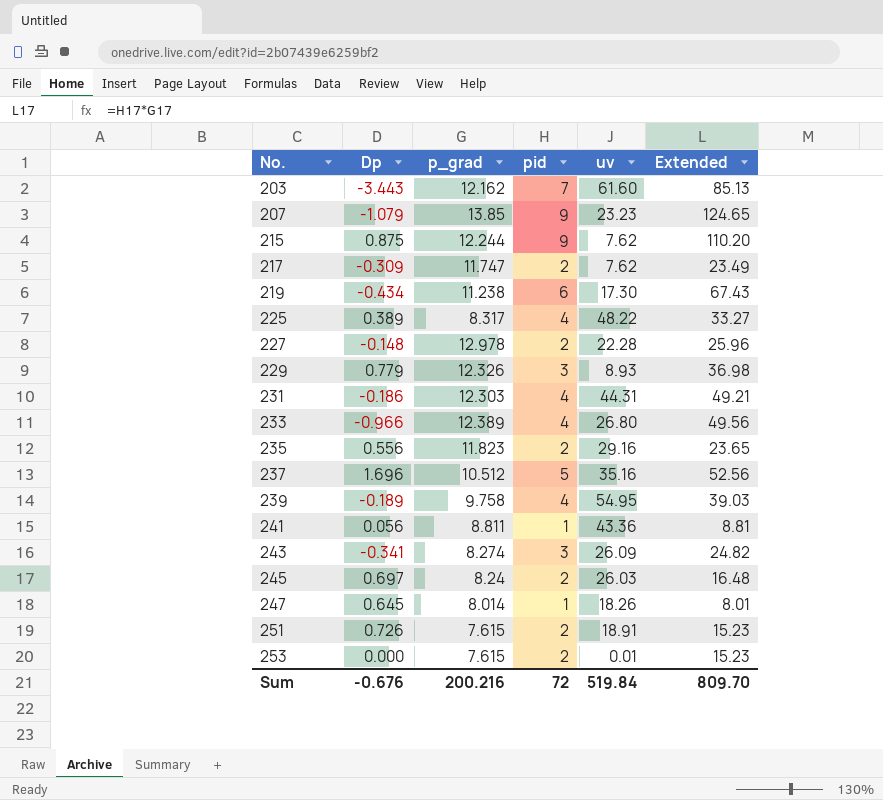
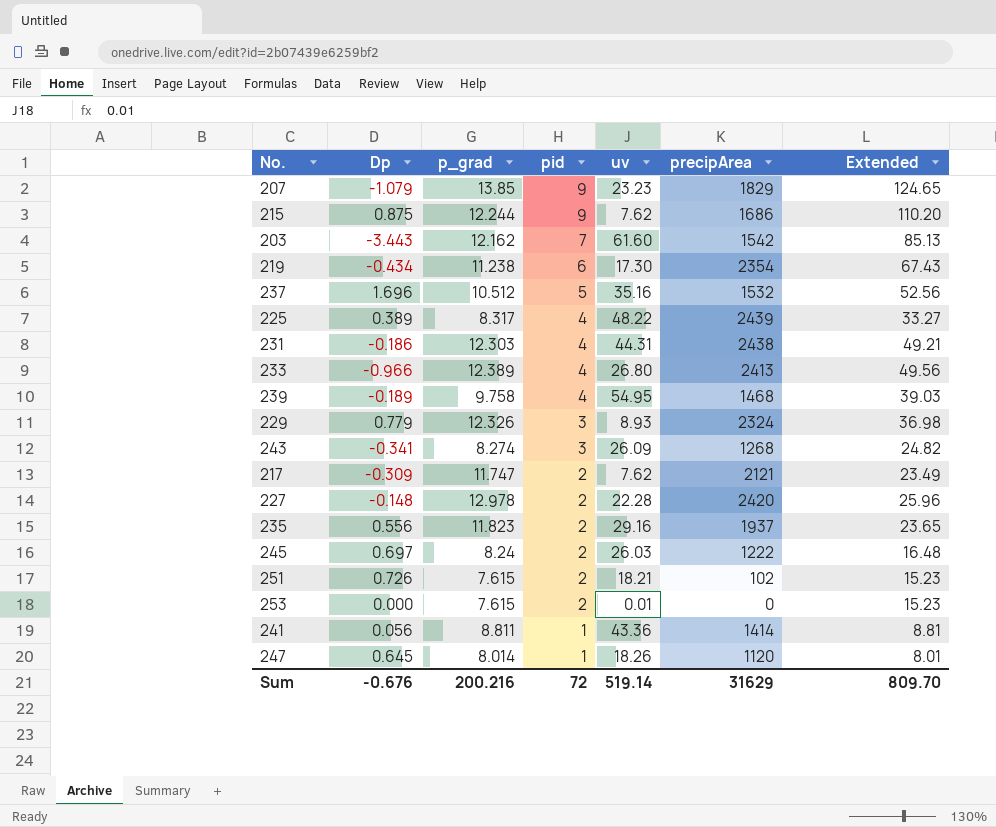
row order: No. ascending -> pid descending
column precipArea | position: none -> 6
251 | uv: 18.91 -> 18.21
Sum | uv: 519.84 -> 519.14

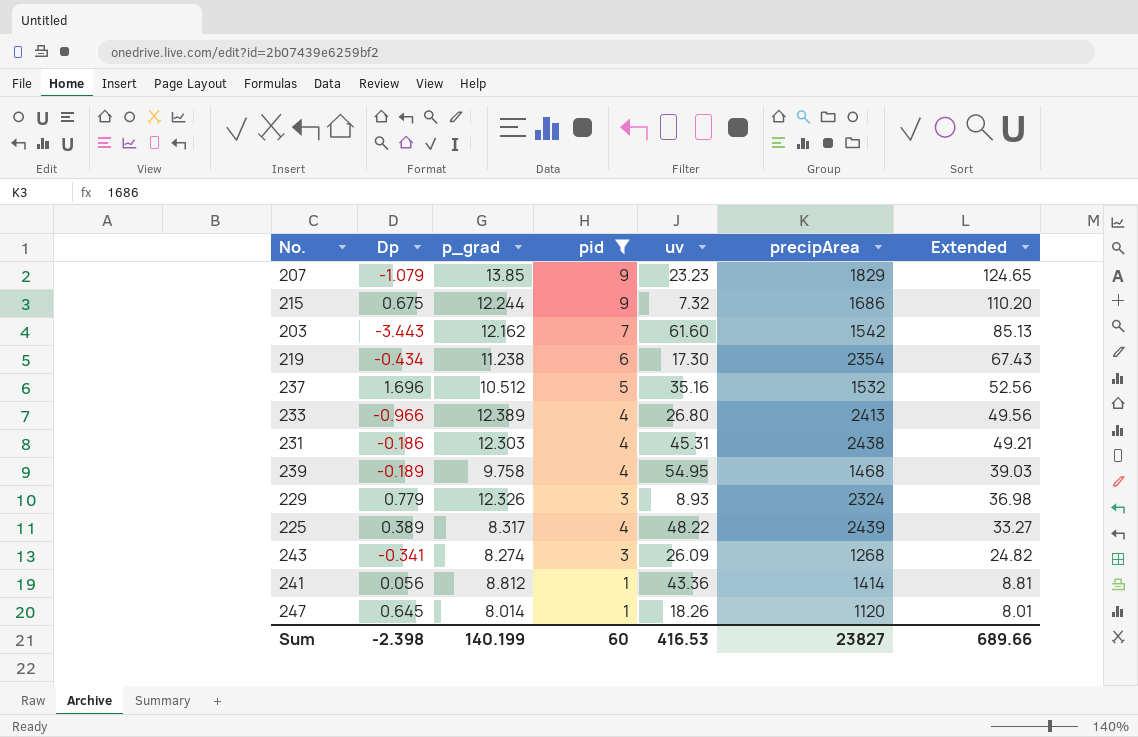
filter: none -> pid != 2
row order: pid descending -> Extended descending
215 | Dp: 0.875 -> 0.675
215 | uv: 7.62 -> 7.32
231 | uv: 44.31 -> 45.31
241 | p_grad: 8.811 -> 8.812
Sum | Dp: -0.676 -> -2.398
Sum | p_grad: 200.216 -> 140.199
Sum | pid: 72 -> 60
Sum | uv: 519.14 -> 416.53
Sum | precipArea: 31629 -> 23827
Sum | Extended: 809.70 -> 689.66

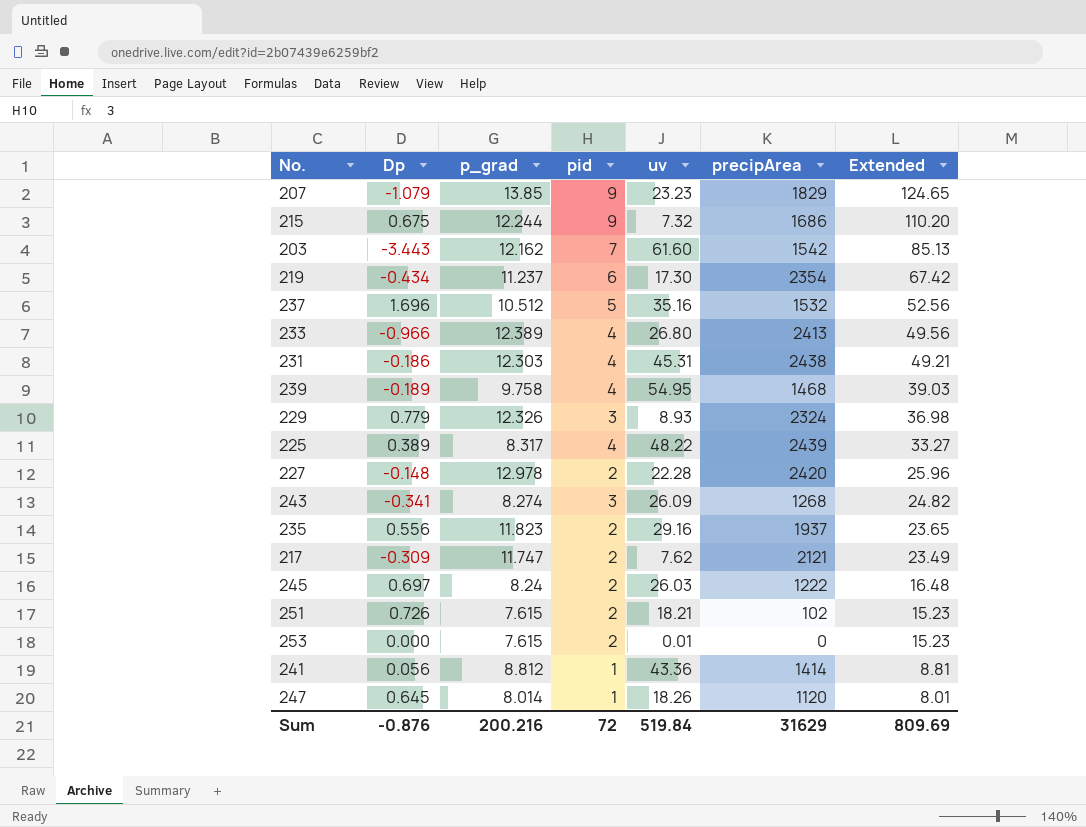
filter: pid != 2 -> none
219 | p_grad: 11.238 -> 11.237
219 | Extended: 67.43 -> 67.42
Sum | Dp: -2.398 -> -0.876
Sum | p_grad: 140.199 -> 200.216
Sum | pid: 60 -> 72
Sum | uv: 416.53 -> 519.84
Sum | precipArea: 23827 -> 31629
Sum | Extended: 689.66 -> 809.69

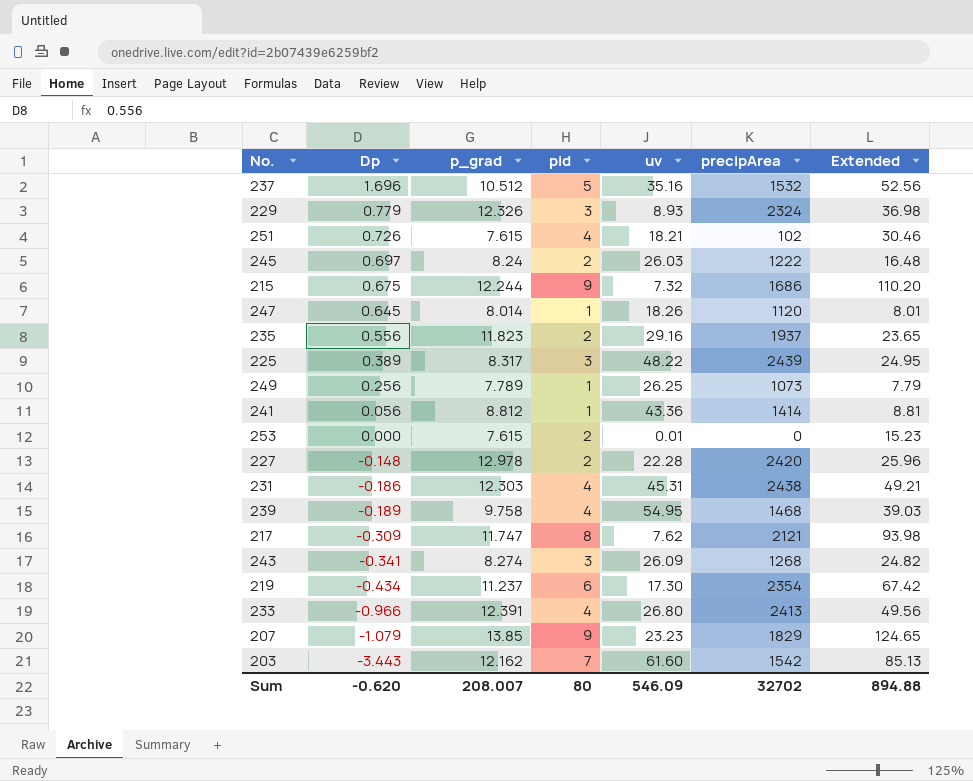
row order: Extended descending -> Dp descending
251 | pid: 2 -> 4
251 | Extended: 15.23 -> 30.46
225 | pid: 4 -> 3
225 | Extended: 33.27 -> 24.95
row 249: none -> 0.256 | 7.789 | 1 | 26.25 | 1073 | 7.79
217 | pid: 2 -> 8
217 | Extended: 23.49 -> 93.98
233 | p_grad: 12.389 -> 12.391
Sum | Dp: -0.876 -> -0.620
Sum | p_grad: 200.216 -> 208.007
Sum | pid: 72 -> 80
Sum | uv: 519.84 -> 546.09
Sum | precipArea: 31629 -> 32702
Sum | Extended: 809.69 -> 894.88

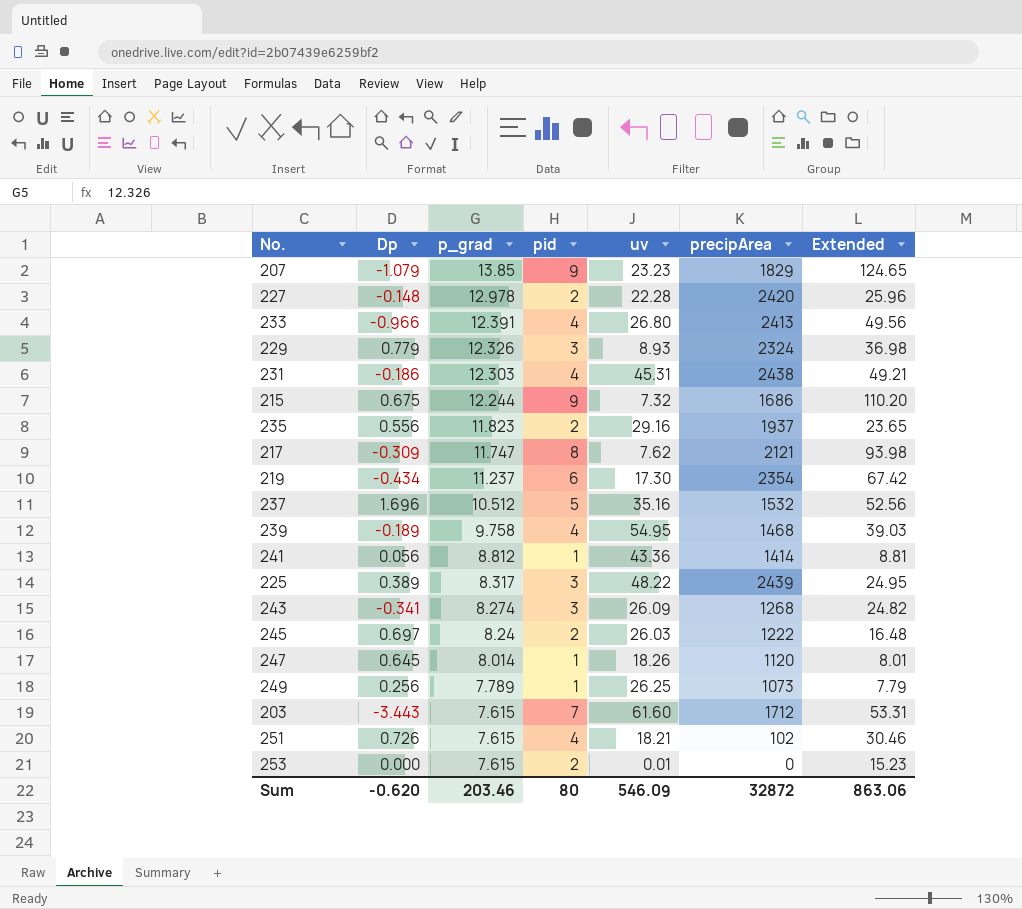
row order: Dp descending -> p_grad descending
203 | p_grad: 12.162 -> 7.615
203 | precipArea: 1542 -> 1712
203 | Extended: 85.13 -> 53.31
Sum | p_grad: 208.007 -> 203.46
Sum | precipArea: 32702 -> 32872
Sum | Extended: 894.88 -> 863.06

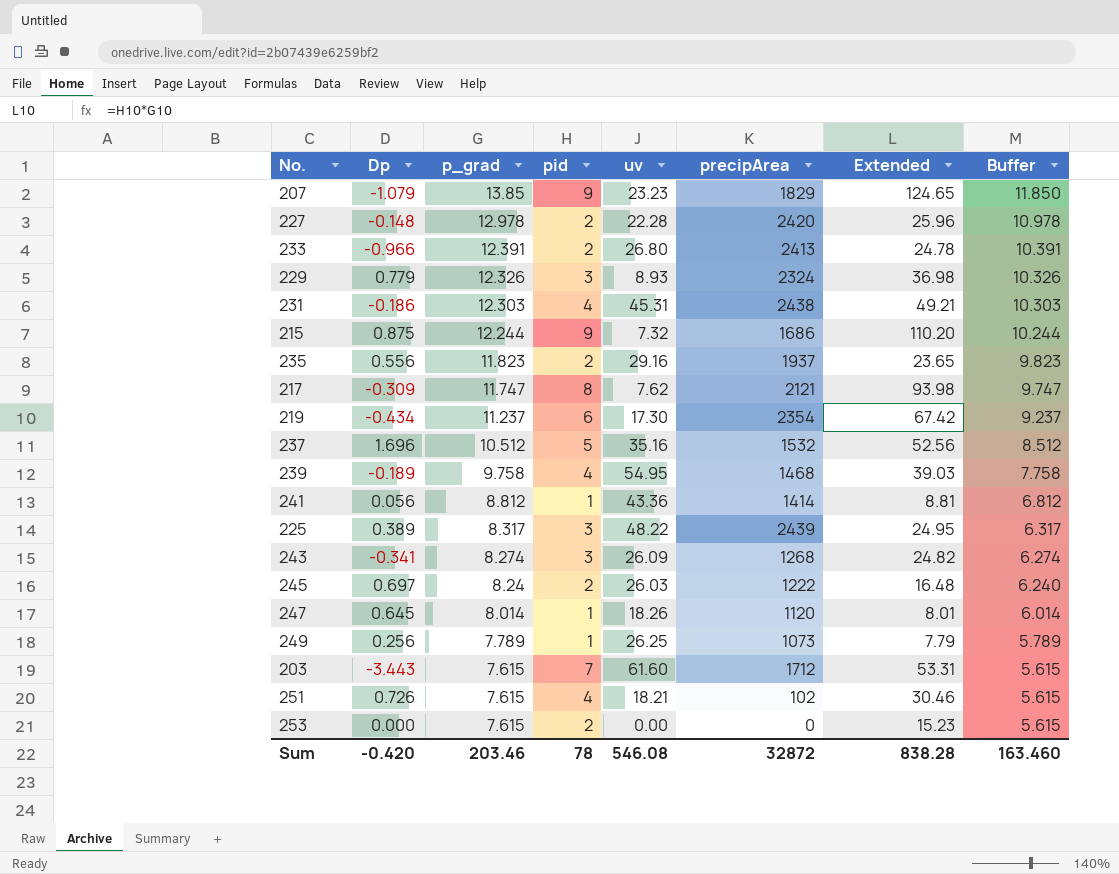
column Buffer | formula: none -> [p_grad] - 2
233 | pid: 4 -> 2
233 | Extended: 49.56 -> 24.78
215 | Dp: 0.675 -> 0.875
253 | uv: 0.01 -> 0.00
Sum | Dp: -0.620 -> -0.420
Sum | pid: 80 -> 78
Sum | uv: 546.09 -> 546.08
Sum | Extended: 863.06 -> 838.28

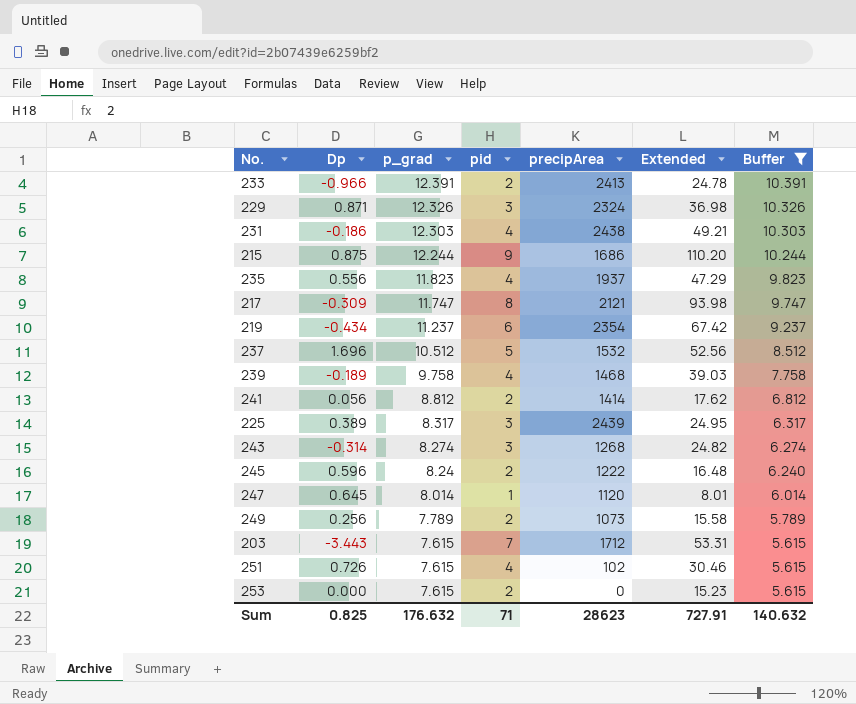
filter: none -> Buffer <= 10.391
column uv | position: 5 -> none
229 | Dp: 0.779 -> 0.871
235 | pid: 2 -> 4
235 | Extended: 23.65 -> 47.29
241 | pid: 1 -> 2
241 | Extended: 8.81 -> 17.62
243 | Dp: -0.341 -> -0.314
245 | Dp: 0.697 -> 0.596
249 | pid: 1 -> 2
249 | Extended: 7.79 -> 15.58
Sum | Dp: -0.420 -> 0.825
Sum | p_grad: 203.46 -> 176.632
Sum | pid: 78 -> 71
Sum | precipArea: 32872 -> 28623
Sum | Extended: 838.28 -> 727.91
Sum | Buffer: 163.460 -> 140.632

